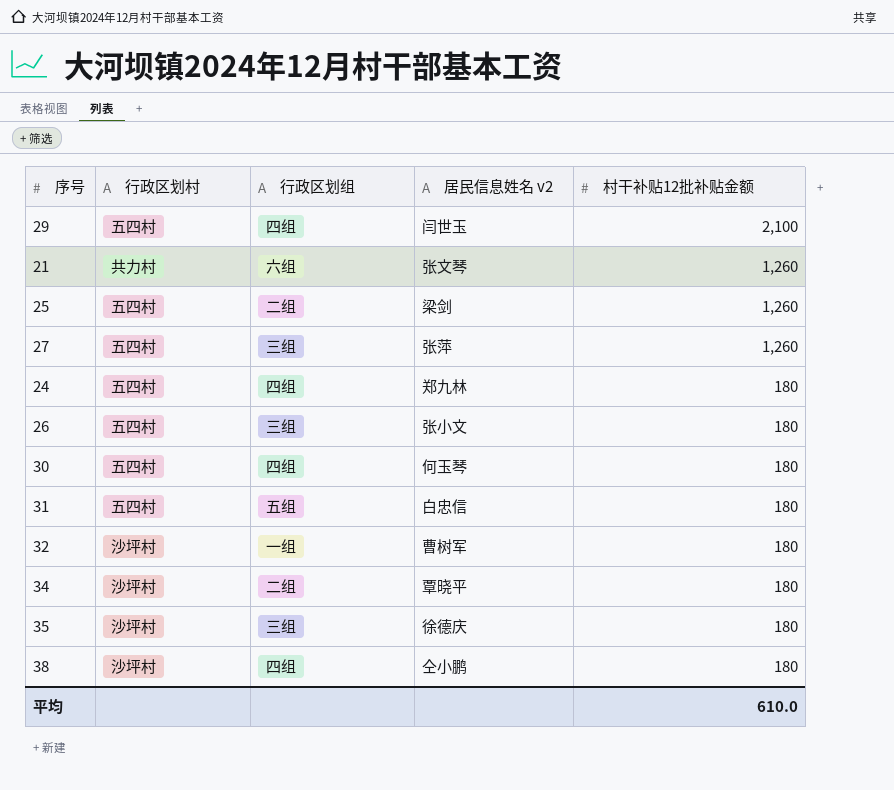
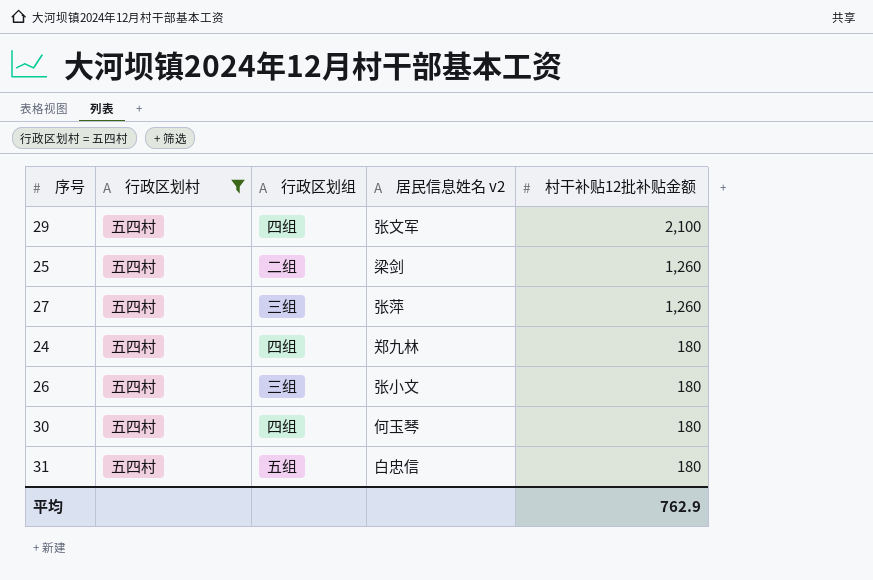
filter: none -> 行政区划村 = 五四村
29 | 居民信息姓名 v2: 闫世玉 -> 张文军
平均 | 村干补贴12批补贴金额: 610.0 -> 762.9

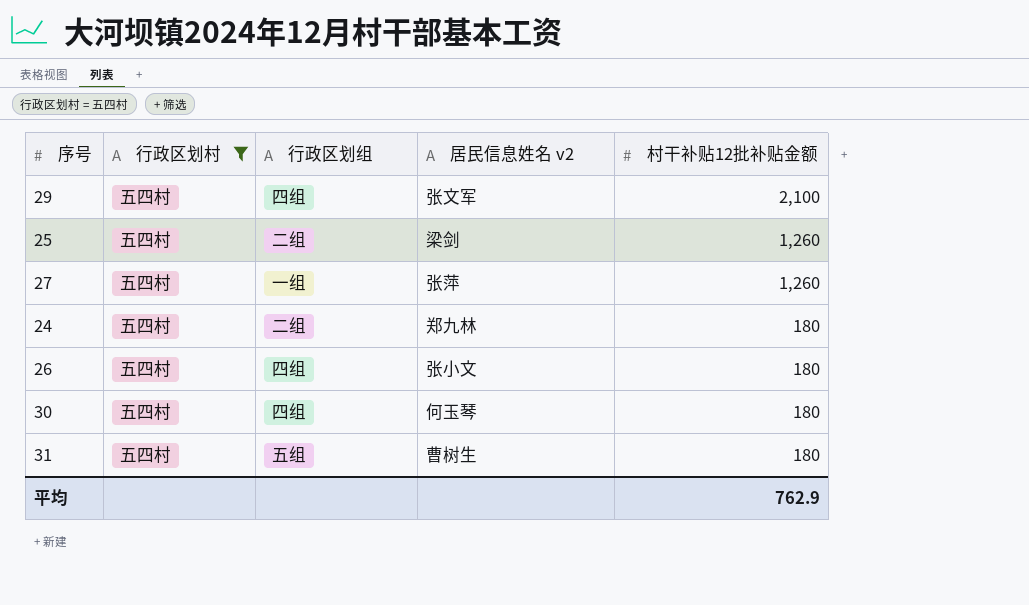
27 | 行政区划组: 三组 -> 一组
24 | 行政区划组: 四组 -> 二组
26 | 行政区划组: 三组 -> 四组
31 | 居民信息姓名 v2: 白忠信 -> 曹树生

